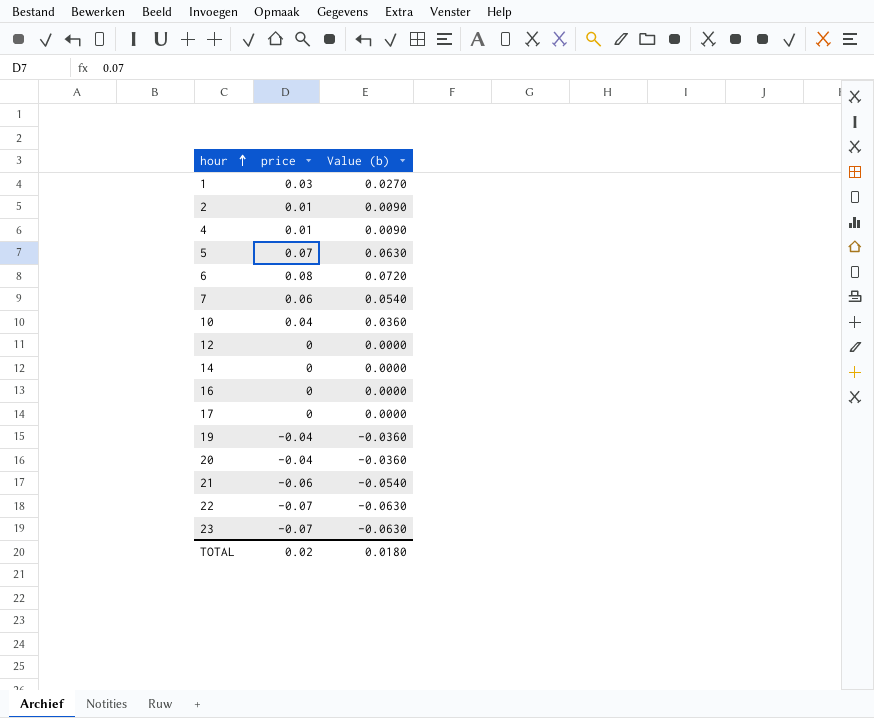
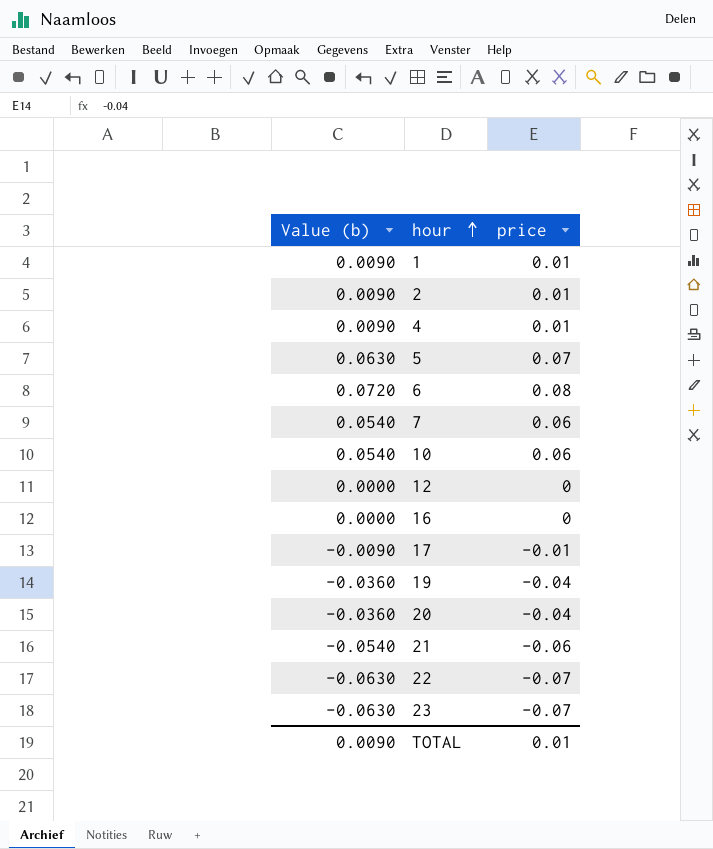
column Value (b) | position: 3 -> 1
row 14: 0 | 0.0000 -> none
1 | Value (b): 0.0270 -> 0.0090
1 | price: 0.03 -> 0.01
10 | Value (b): 0.0360 -> 0.0540
10 | price: 0.04 -> 0.06
17 | Value (b): 0.0000 -> -0.0090
17 | price: 0 -> -0.01
TOTAL | Value (b): 0.0180 -> 0.0090
TOTAL | price: 0.02 -> 0.01

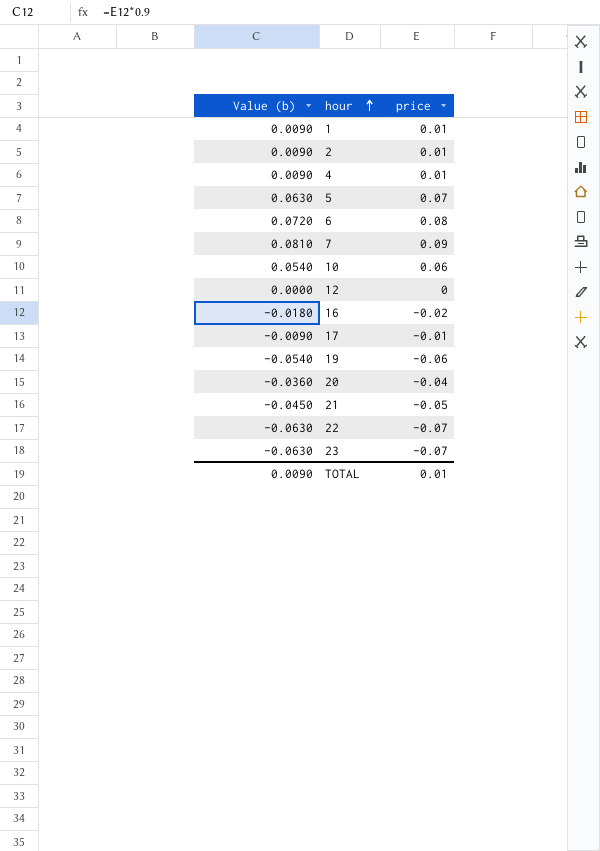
7 | Value (b): 0.0540 -> 0.0810
7 | price: 0.06 -> 0.09
16 | Value (b): 0.0000 -> -0.0180
16 | price: 0 -> -0.02
19 | Value (b): -0.0360 -> -0.0540
19 | price: -0.04 -> -0.06
21 | Value (b): -0.0540 -> -0.0450
21 | price: -0.06 -> -0.05

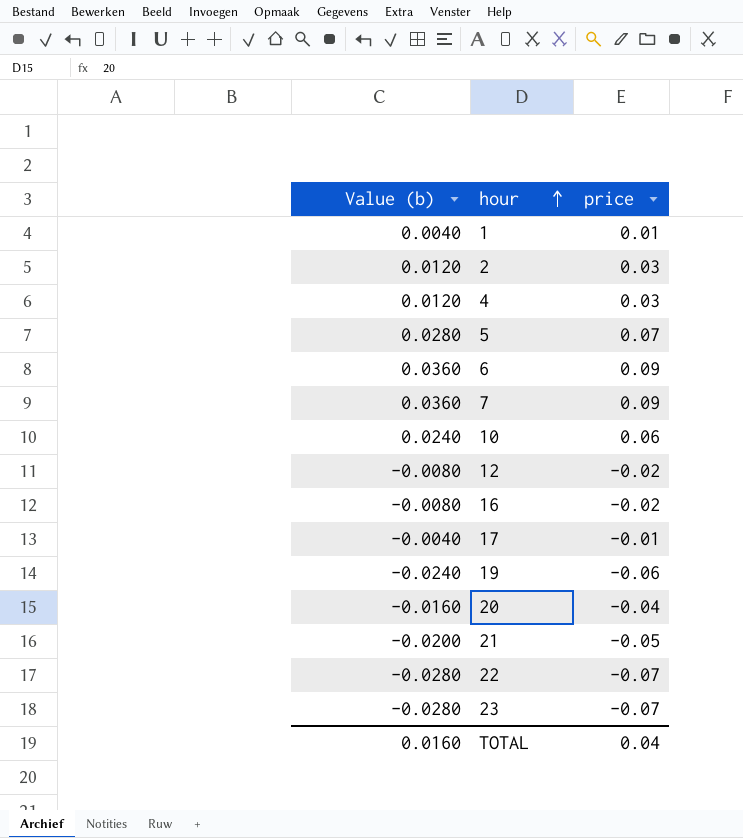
column Value (b) | formula: [price] * 0.9 -> [price] * 0.4
2 | price: 0.01 -> 0.03
4 | price: 0.01 -> 0.03
6 | price: 0.08 -> 0.09
12 | price: 0 -> -0.02
TOTAL | Value (b): 0.0090 -> 0.0160
TOTAL | price: 0.01 -> 0.04

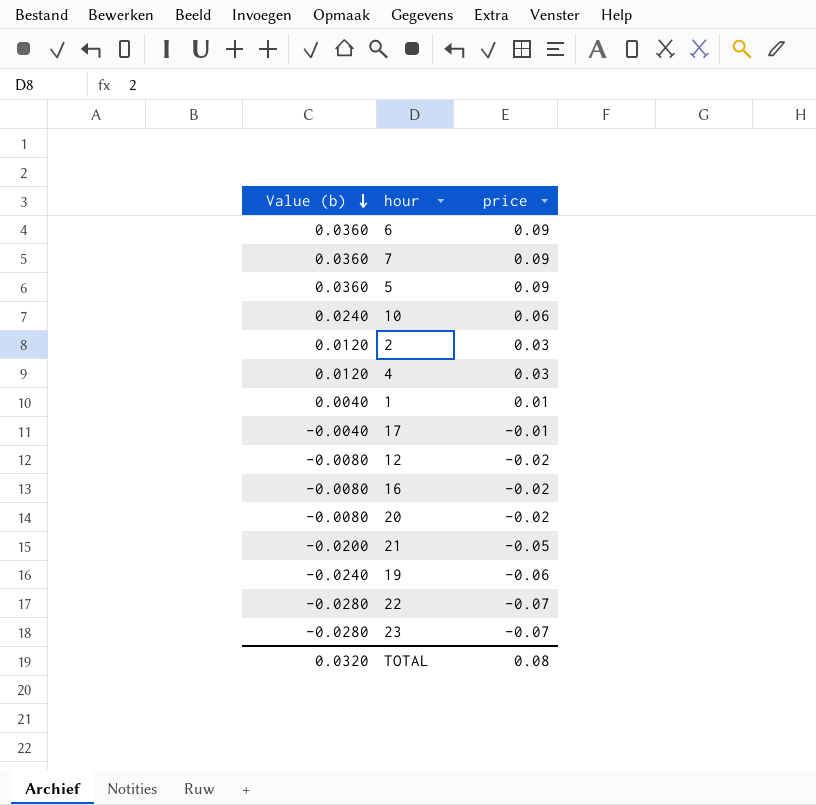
row order: hour ascending -> Value (b) descending
5 | Value (b): 0.0280 -> 0.0360
5 | price: 0.07 -> 0.09
20 | Value (b): -0.0160 -> -0.0080
20 | price: -0.04 -> -0.02
TOTAL | Value (b): 0.0160 -> 0.0320
TOTAL | price: 0.04 -> 0.08

